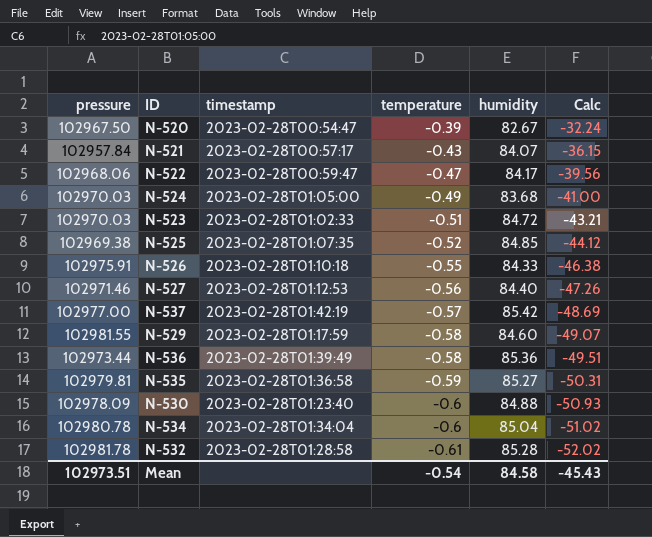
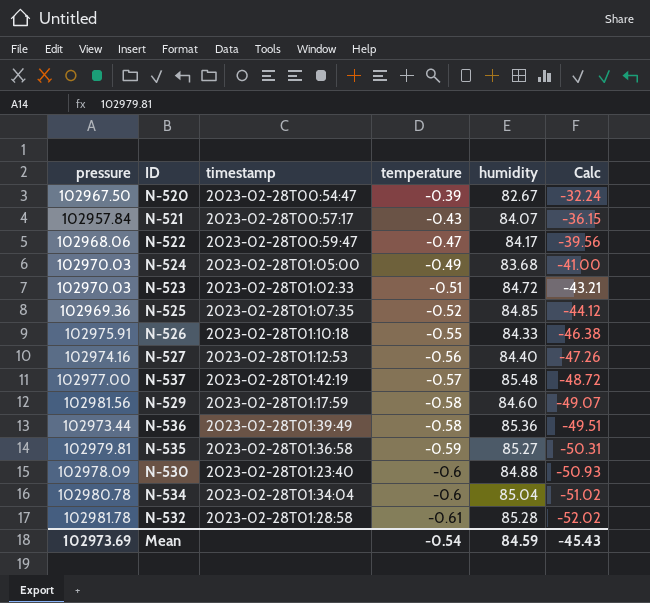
N-525 | pressure: 102969.38 -> 102969.36
N-527 | pressure: 102971.46 -> 102974.16
N-537 | humidity: 85.42 -> 85.48
N-537 | Calc: -48.69 -> -48.72
N-529 | pressure: 102981.55 -> 102981.56
Mean | pressure: 102973.51 -> 102973.69
Mean | humidity: 84.58 -> 84.59

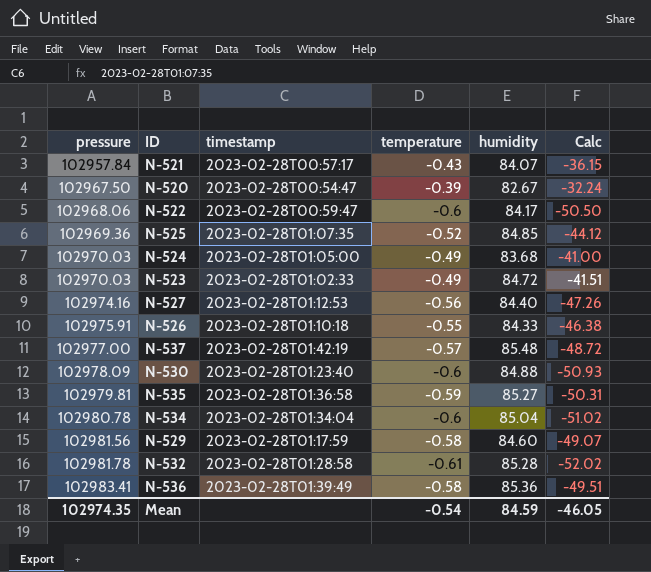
row order: temperature descending -> pressure ascending
N-522 | temperature: -0.47 -> -0.6
N-522 | Calc: -39.56 -> -50.50
N-523 | temperature: -0.51 -> -0.49
N-523 | Calc: -43.21 -> -41.51
N-536 | pressure: 102973.44 -> 102983.41
Mean | pressure: 102973.69 -> 102974.35
Mean | Calc: -45.43 -> -46.05

